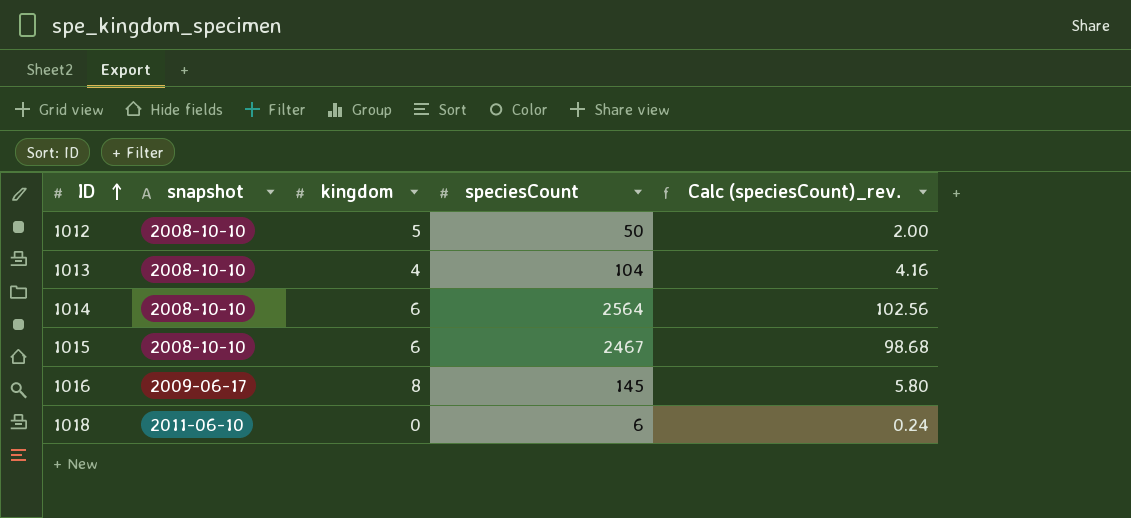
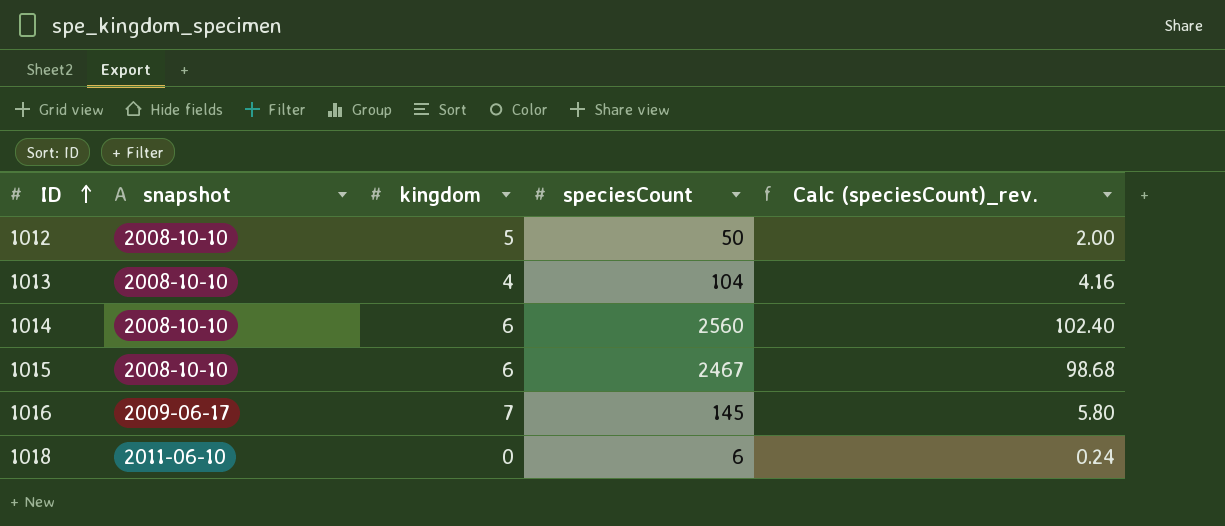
1014 | speciesCount: 2564 -> 2560
1014 | Calc (speciesCount)_rev.: 102.56 -> 102.40
1016 | kingdom: 8 -> 7

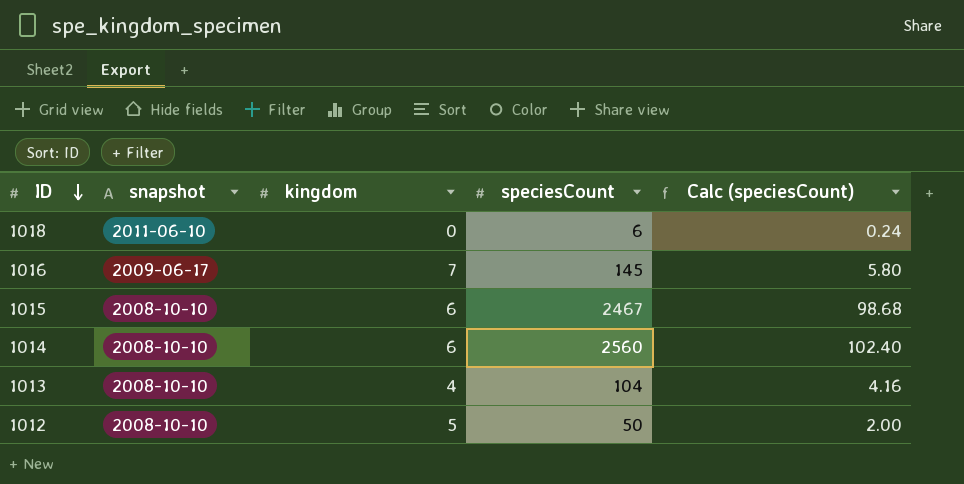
row order: ID ascending -> ID descending
column name: Calc (speciesCount)_rev. -> Calc (speciesCount)

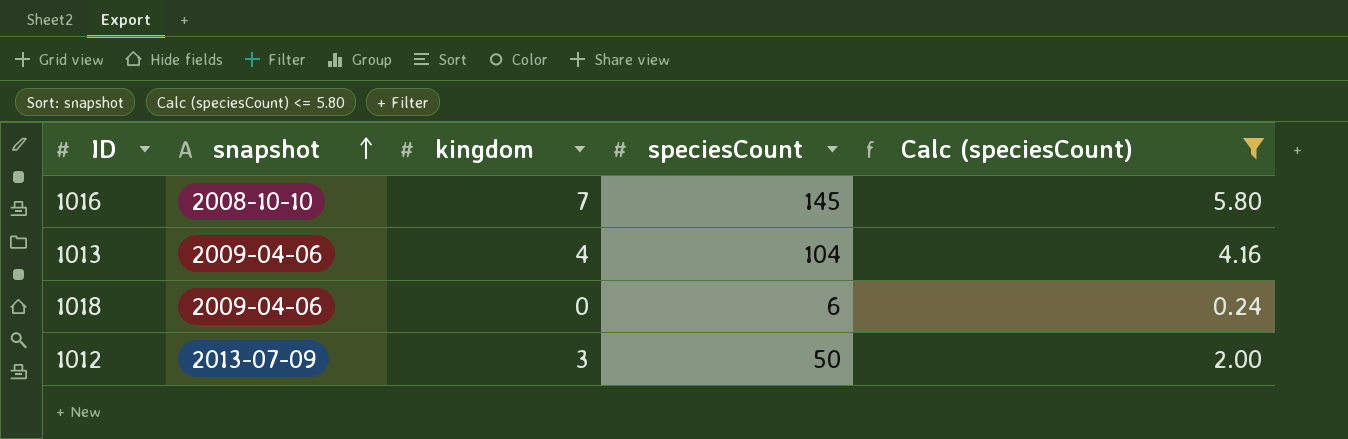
filter: none -> Calc (speciesCount) <= 5.80
row order: ID descending -> snapshot ascending
1016 | snapshot: 2009-06-17 -> 2008-10-10
1013 | snapshot: 2008-10-10 -> 2009-04-06
1018 | snapshot: 2011-06-10 -> 2009-04-06
1012 | snapshot: 2008-10-10 -> 2013-07-09
1012 | kingdom: 5 -> 3

